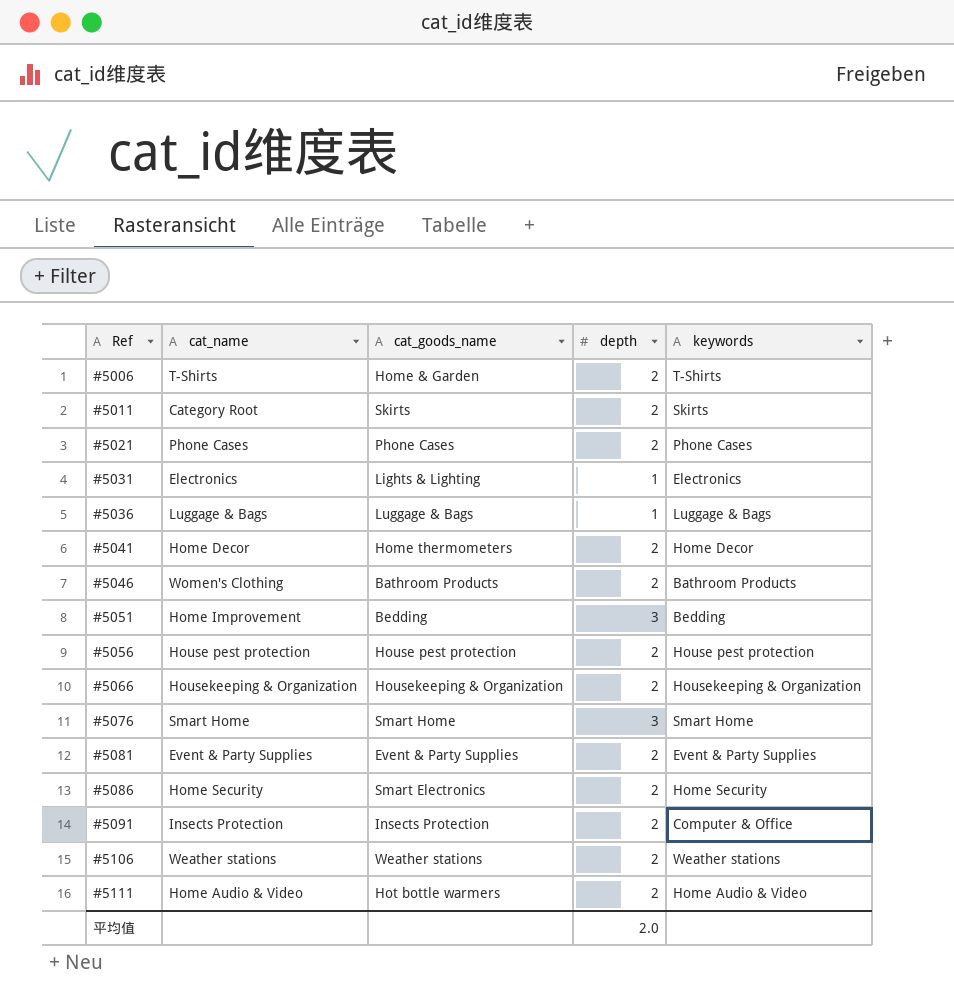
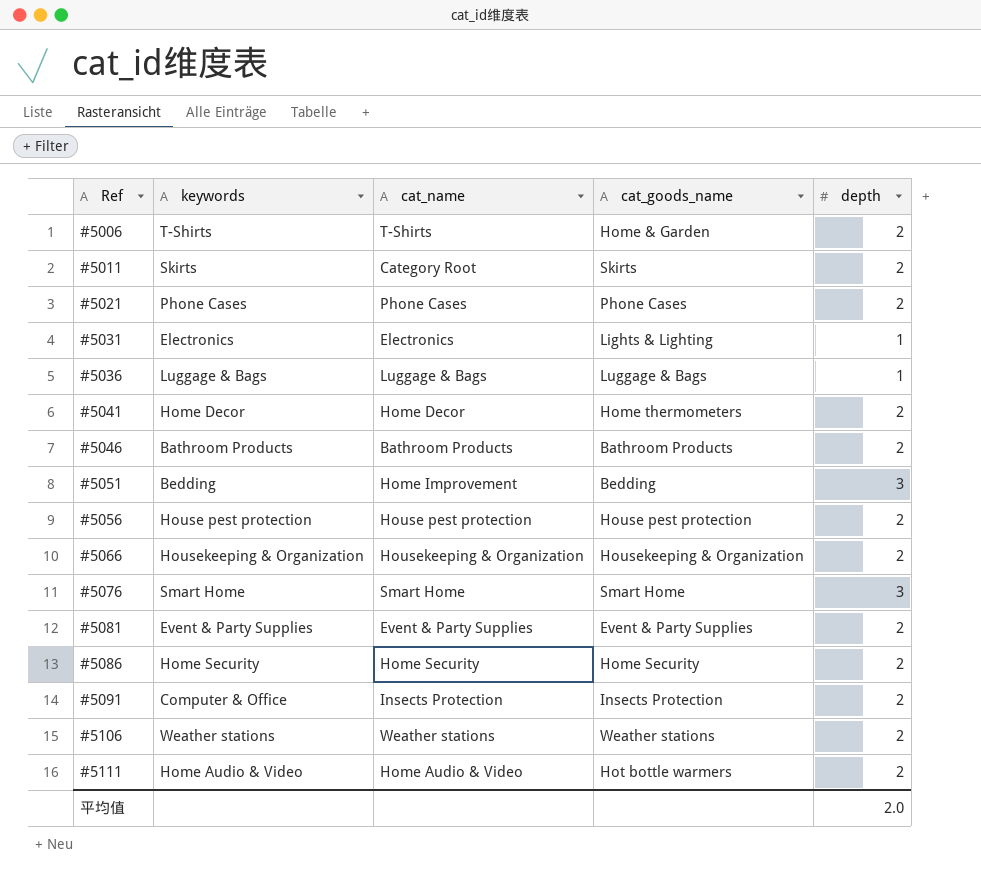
column keywords | position: 5 -> 2
#5046 | cat_name: Women's Clothing -> Bathroom Products
#5086 | cat_goods_name: Smart Electronics -> Home Security

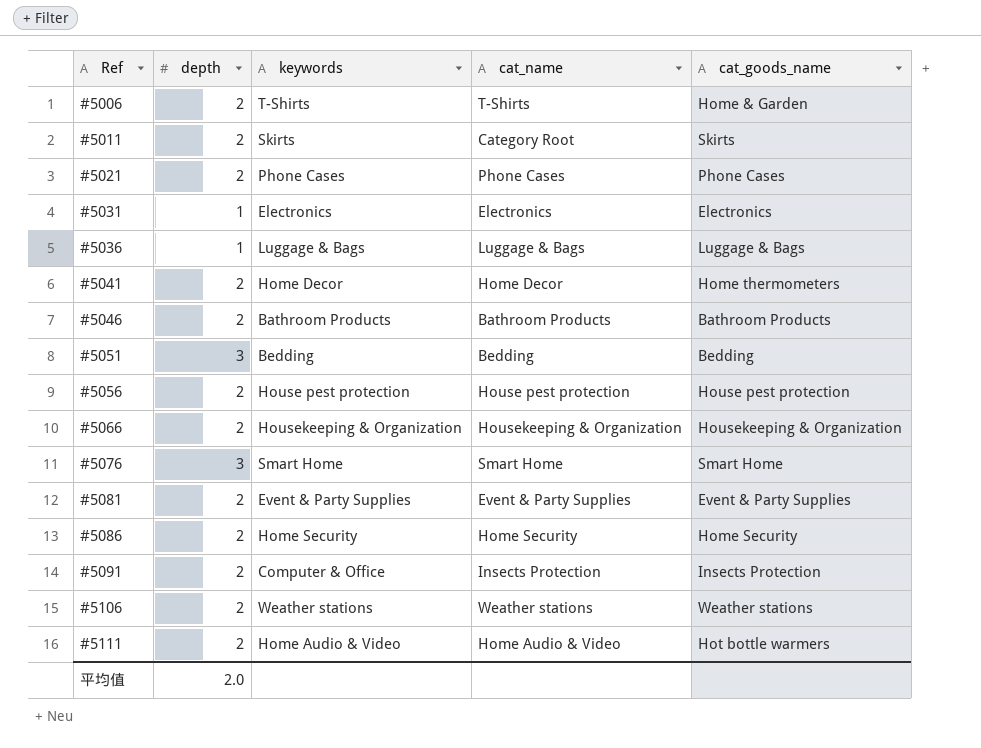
column depth | position: 5 -> 2
#5031 | cat_goods_name: Lights & Lighting -> Electronics
#5051 | cat_name: Home Improvement -> Bedding

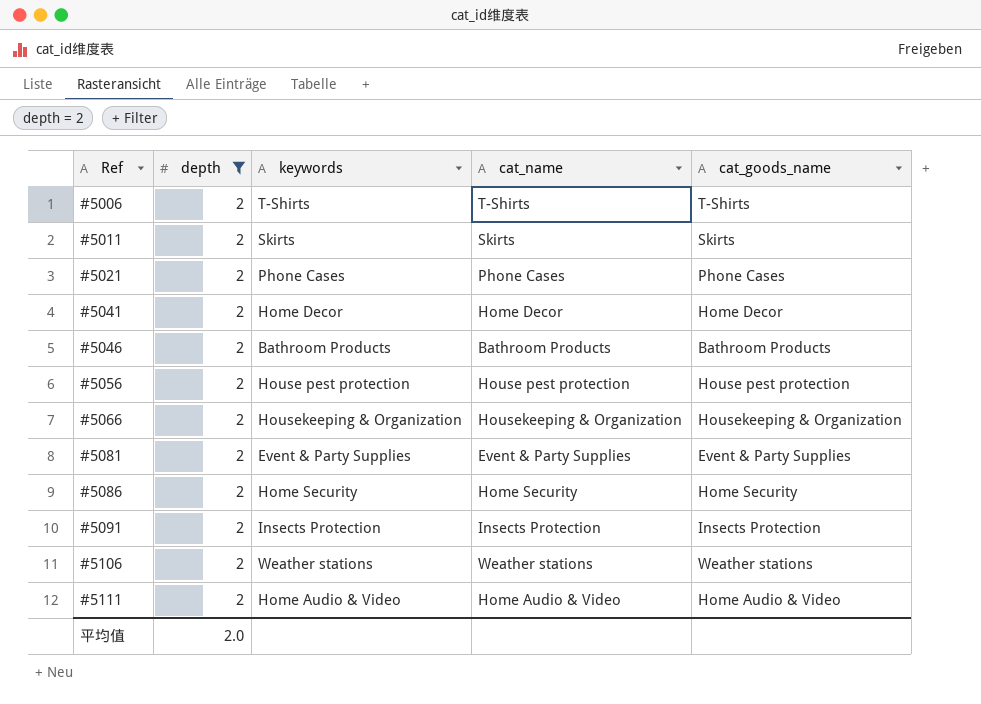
filter: none -> depth = 2
#5006 | cat_goods_name: Home & Garden -> T-Shirts
#5011 | cat_name: Category Root -> Skirts
#5041 | cat_goods_name: Home thermometers -> Home Decor
#5091 | keywords: Computer & Office -> Insects Protection
#5111 | cat_goods_name: Hot bottle warmers -> Home Audio & Video

